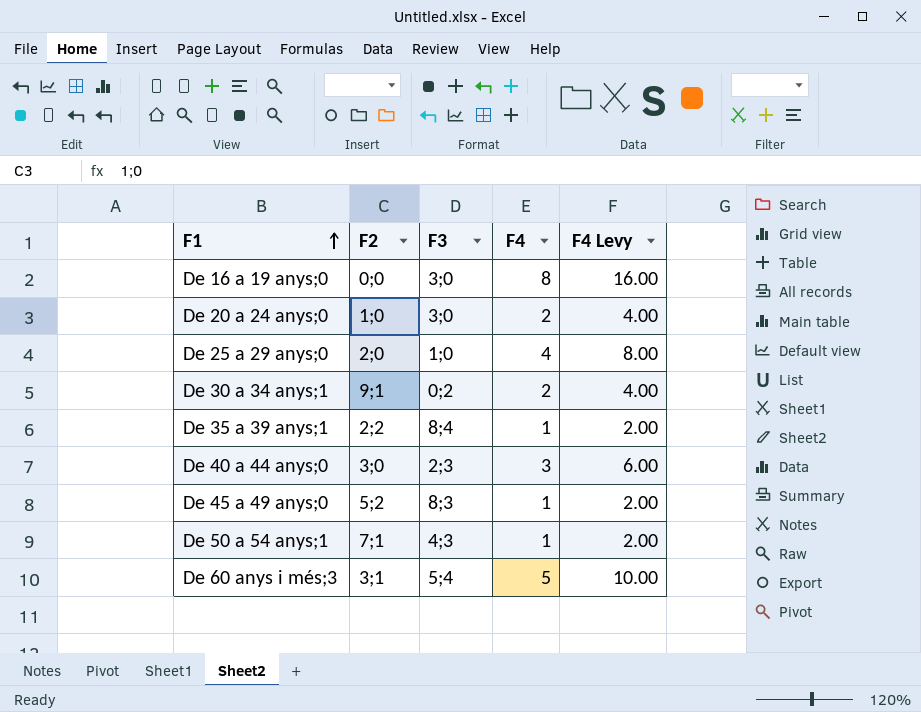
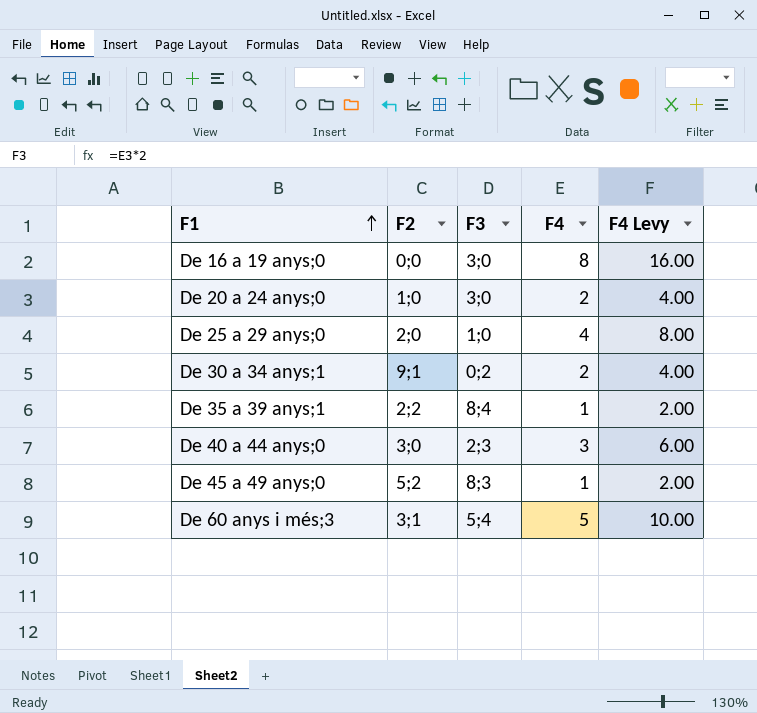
row De 50 a 54 anys;1: 7;1 | 4;3 | 1 | 2.00 -> none

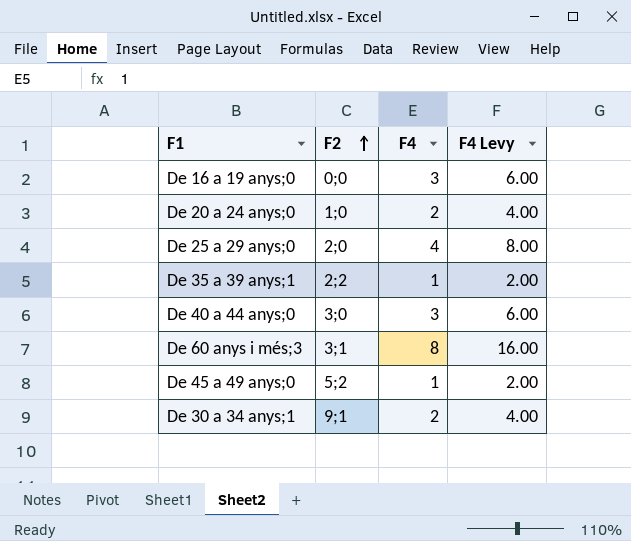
row order: F1 ascending -> F2 ascending
column F3 | position: 3 -> none
De 16 a 19 anys;0 | F4: 8 -> 3
De 16 a 19 anys;0 | F4 Levy: 16.00 -> 6.00
De 60 anys i més;3 | F4: 5 -> 8
De 60 anys i més;3 | F4 Levy: 10.00 -> 16.00

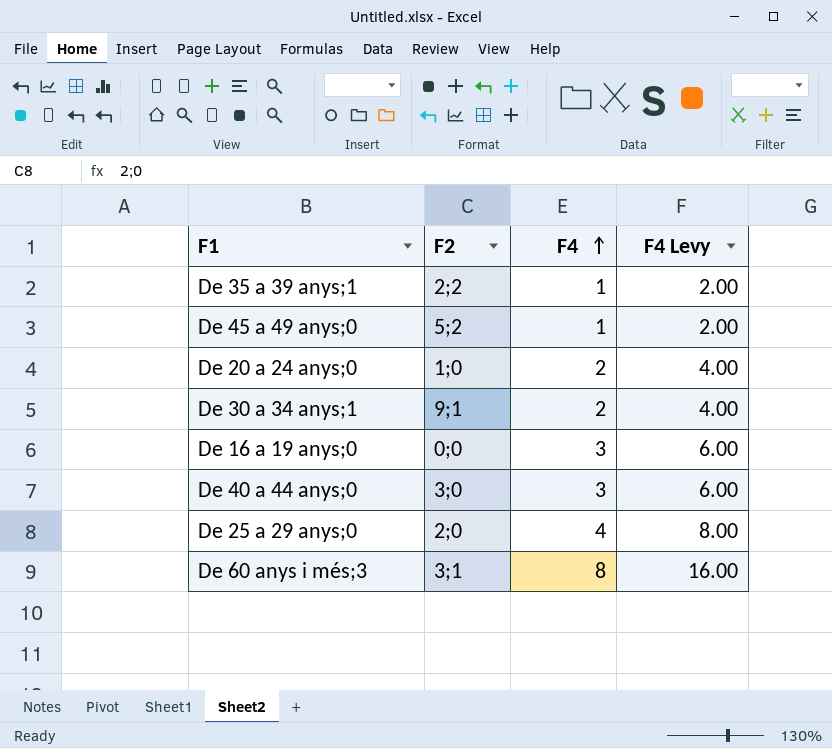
row order: F2 ascending -> F4 ascending

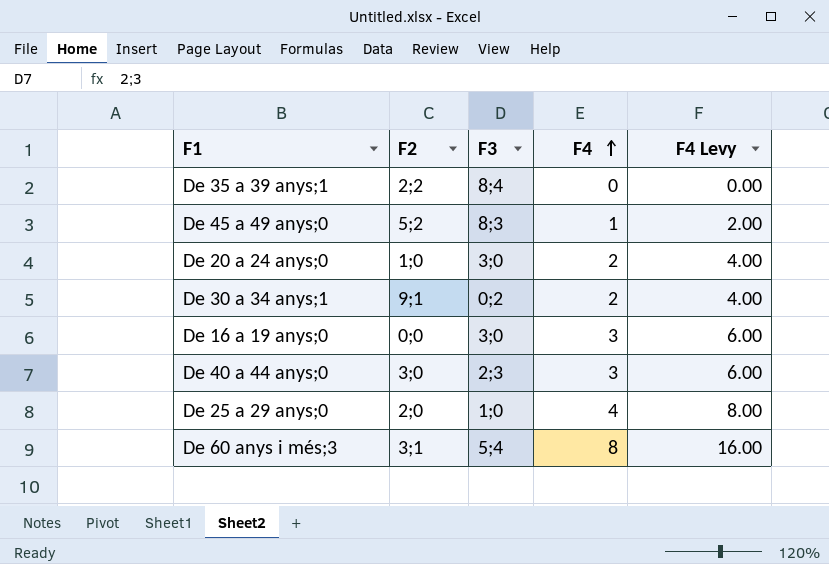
column F3 | position: none -> 3
De 35 a 39 anys;1 | F4: 1 -> 0
De 35 a 39 anys;1 | F4 Levy: 2.00 -> 0.00

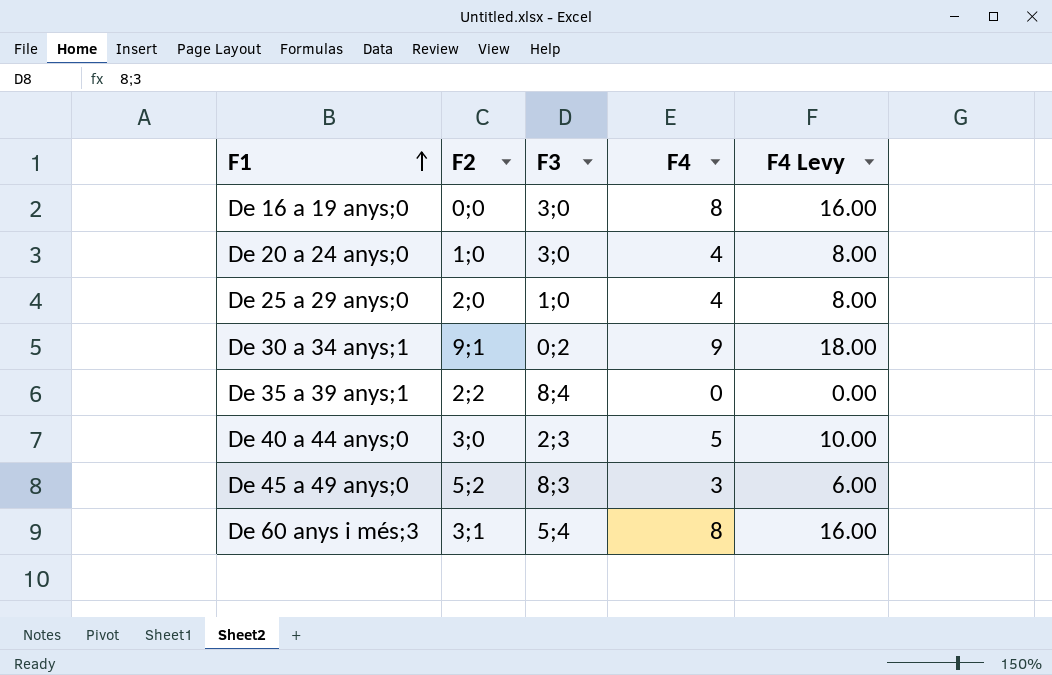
row order: F4 ascending -> F1 ascending
De 16 a 19 anys;0 | F4: 3 -> 8
De 16 a 19 anys;0 | F4 Levy: 6.00 -> 16.00
De 20 a 24 anys;0 | F4: 2 -> 4
De 20 a 24 anys;0 | F4 Levy: 4.00 -> 8.00
De 30 a 34 anys;1 | F4: 2 -> 9
De 30 a 34 anys;1 | F4 Levy: 4.00 -> 18.00
De 40 a 44 anys;0 | F4: 3 -> 5
De 40 a 44 anys;0 | F4 Levy: 6.00 -> 10.00
De 45 a 49 anys;0 | F4: 1 -> 3
De 45 a 49 anys;0 | F4 Levy: 2.00 -> 6.00

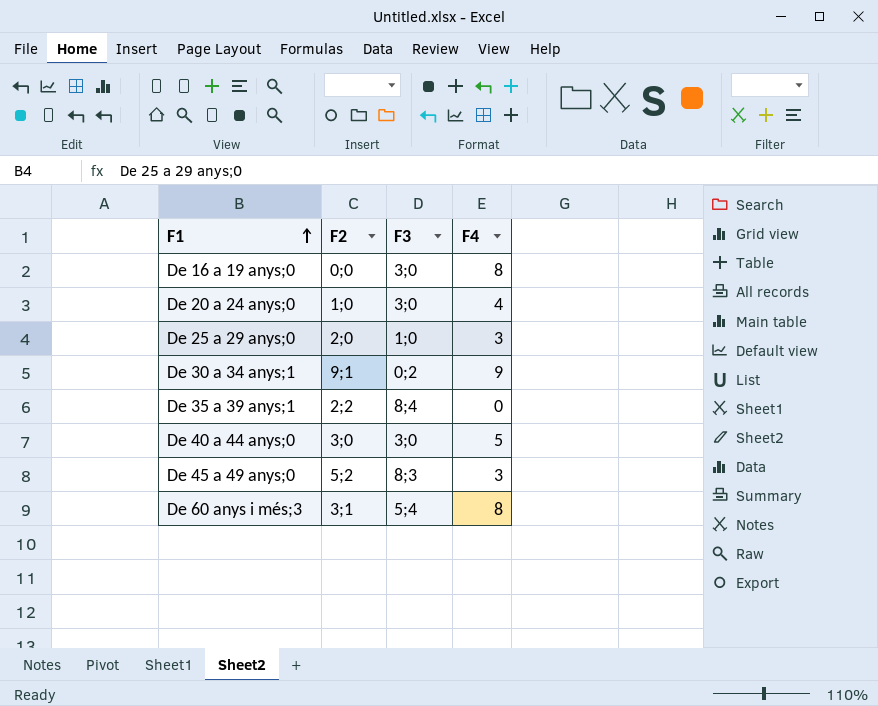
column F4 Levy | formula: [F4] * 2 -> none
De 25 a 29 anys;0 | F4: 4 -> 3
De 40 a 44 anys;0 | F3: 2;3 -> 3;0

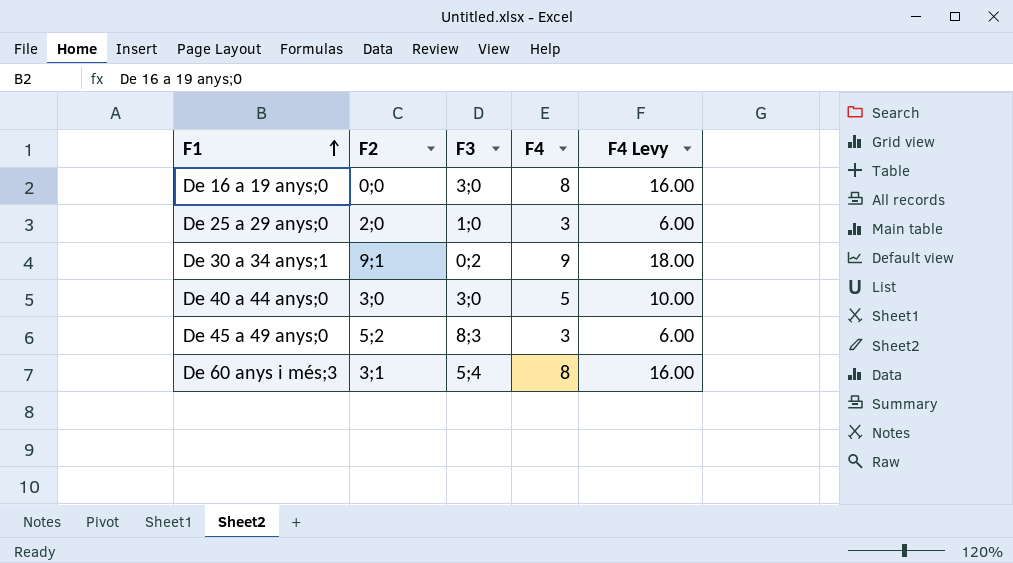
column F4 Levy | formula: none -> [F4] * 2
row De 20 a 24 anys;0: 1;0 | 3;0 | 4 -> none
row De 35 a 39 anys;1: 2;2 | 8;4 | 0 -> none

